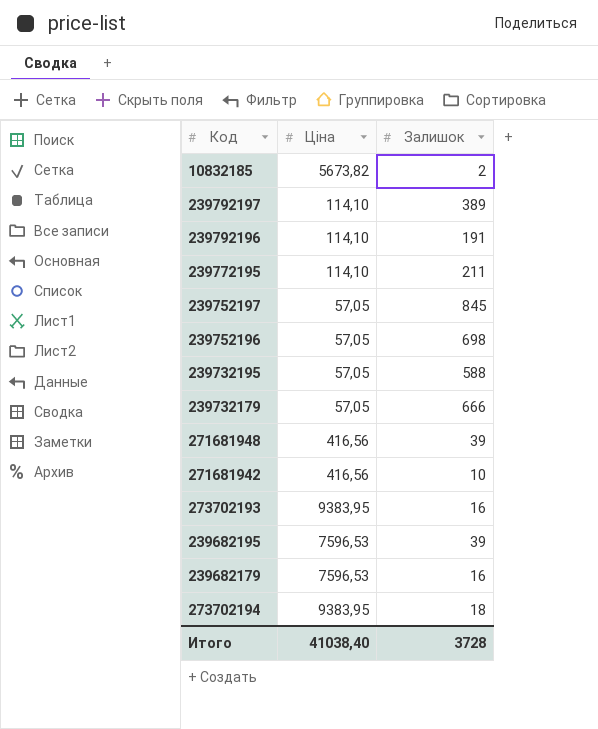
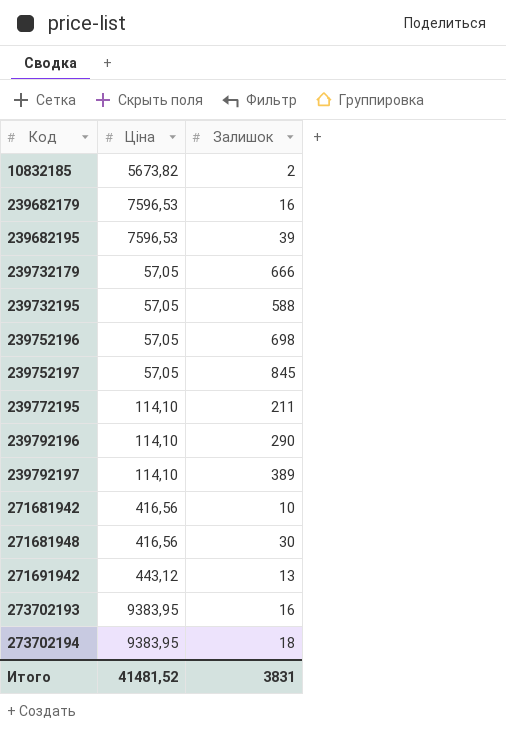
row order: none -> Код ascending
239792196 | Залишок: 191 -> 290
271681948 | Залишок: 39 -> 30
row 271691942: none -> 443,12 | 13
Итого | Ціна: 41038,40 -> 41481,52
Итого | Залишок: 3728 -> 3831

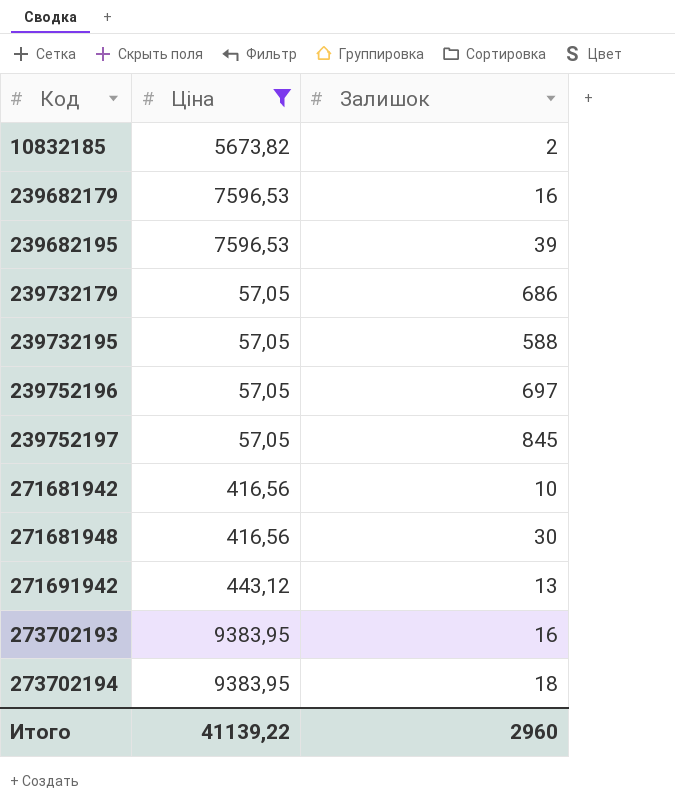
filter: none -> Ціна != 114,10
239732179 | Залишок: 666 -> 686
239752196 | Залишок: 698 -> 697
Итого | Ціна: 41481,52 -> 41139,22
Итого | Залишок: 3831 -> 2960

